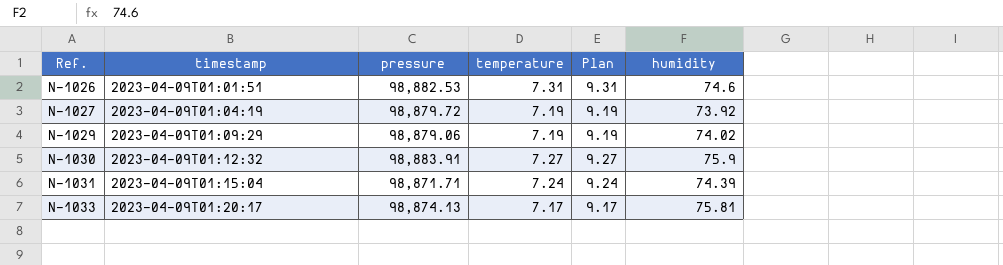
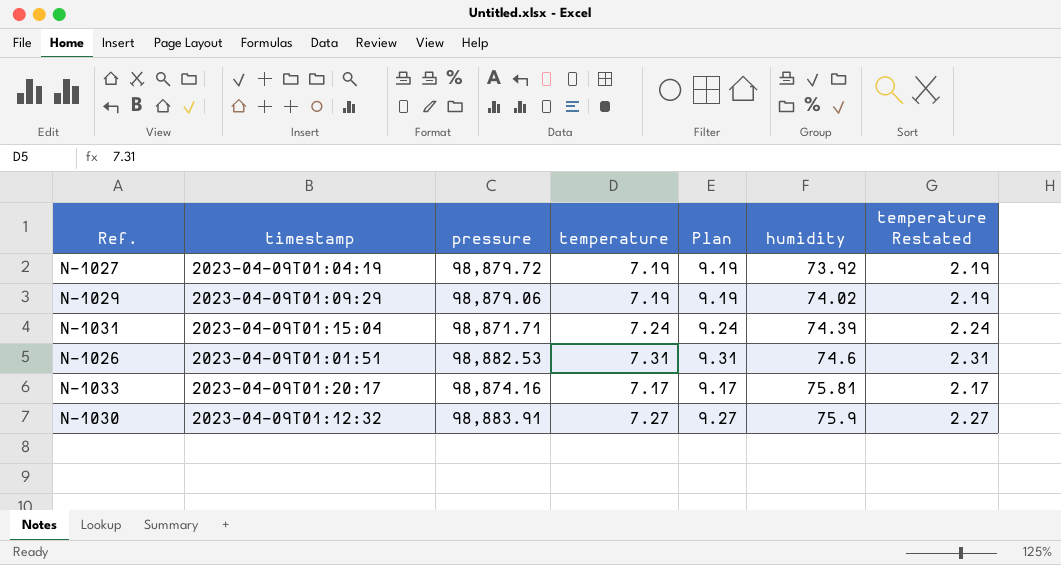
row order: Ref. ascending -> humidity ascending
column temperature Restated | formula: none -> [temperature] - 5
N-1033 | pressure: 98,874.13 -> 98,874.16

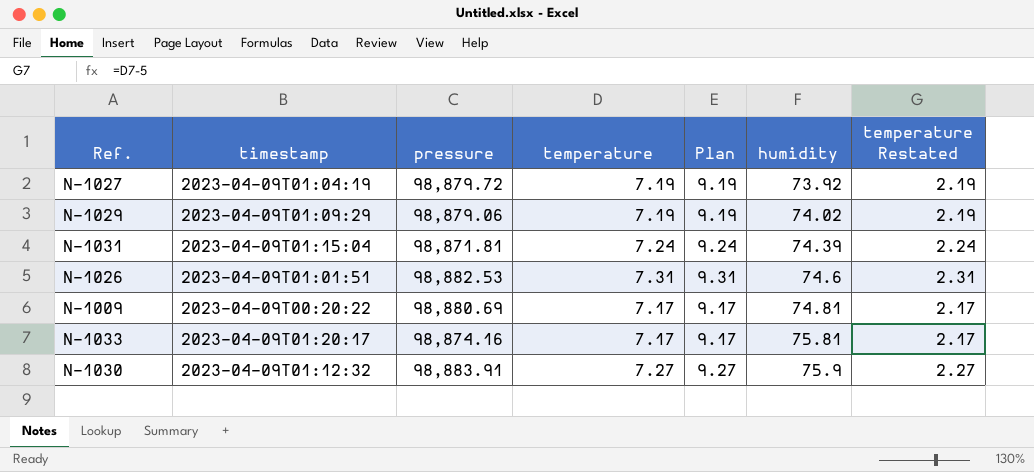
N-1031 | pressure: 98,871.71 -> 98,871.81
row N-1009: none -> 2023-04-09T00:20:22 | 98,880.69 | 7.17 | 9.17 | 74.81 | 2.17

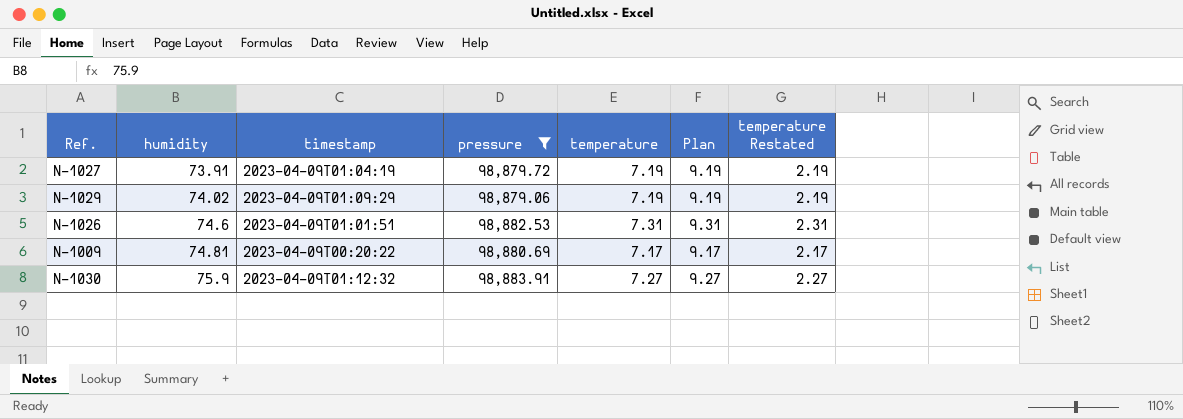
filter: none -> pressure >= 98,879.06
column humidity | position: 6 -> 2
N-1027 | humidity: 73.92 -> 73.91

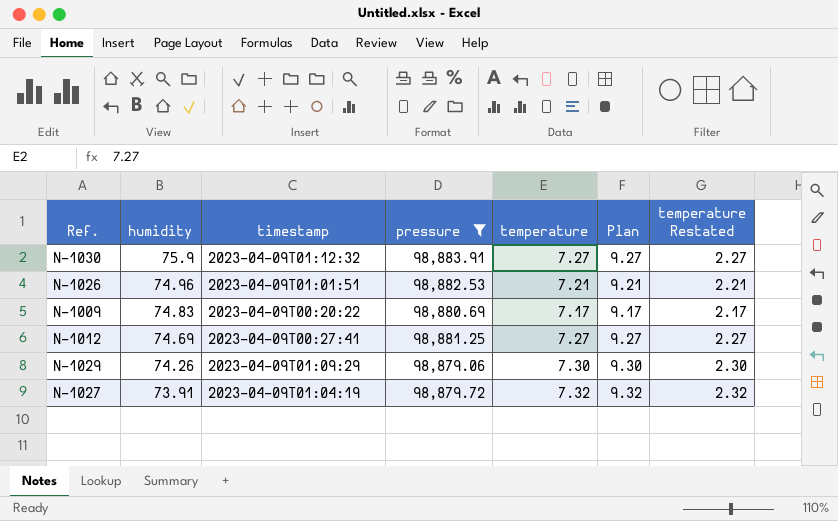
row order: humidity ascending -> humidity descending
N-1026 | humidity: 74.6 -> 74.96
N-1026 | temperature: 7.31 -> 7.21
N-1026 | Plan: 9.31 -> 9.21
N-1026 | temperature Restated: 2.31 -> 2.21
N-1009 | humidity: 74.81 -> 74.83
row N-1012: none -> 74.69 | 2023-04-09T00:27:41 | 98,881.25 | 7.27 | 9.27 | 2.27
N-1029 | humidity: 74.02 -> 74.26
N-1029 | temperature: 7.19 -> 7.30
N-1029 | Plan: 9.19 -> 9.30
N-1029 | temperature Restated: 2.19 -> 2.30
N-1027 | temperature: 7.19 -> 7.32
N-1027 | Plan: 9.19 -> 9.32
N-1027 | temperature Restated: 2.19 -> 2.32

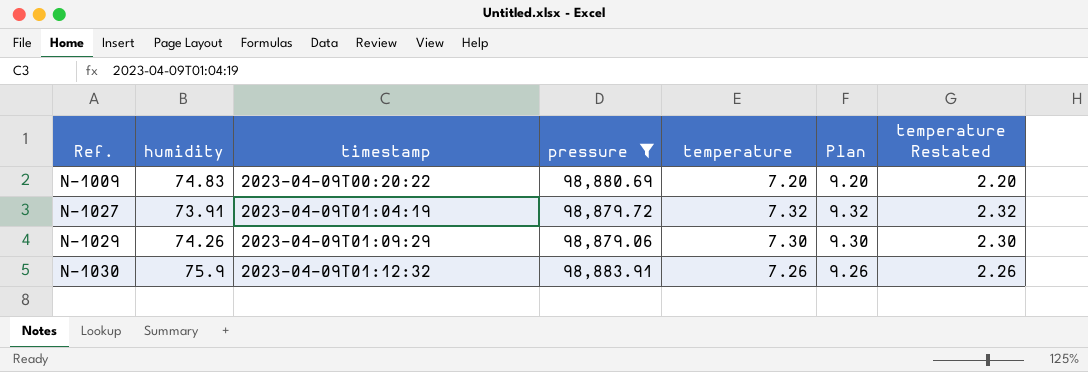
row order: humidity descending -> Ref. ascending
row N-1026: 74.96 | 2023-04-09T01:01:51 | 98,882.53 | 7.21 | 9.21 | 2.21 -> none
row N-1012: 74.69 | 2023-04-09T00:27:41 | 98,881.25 | 7.27 | 9.27 | 2.27 -> none
N-1009 | temperature: 7.17 -> 7.20
N-1009 | Plan: 9.17 -> 9.20
N-1009 | temperature Restated: 2.17 -> 2.20
N-1030 | temperature: 7.27 -> 7.26
N-1030 | Plan: 9.27 -> 9.26
N-1030 | temperature Restated: 2.27 -> 2.26

